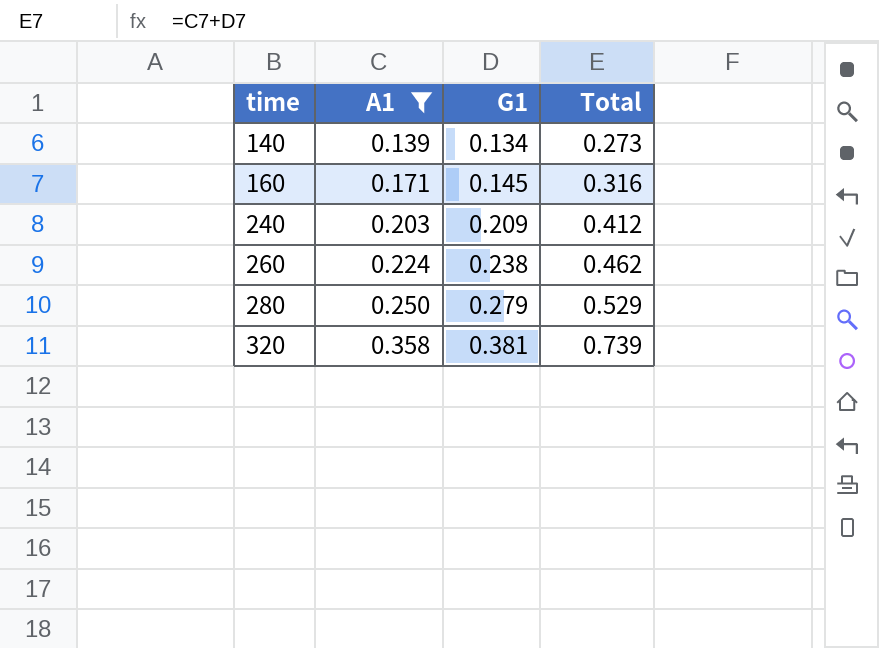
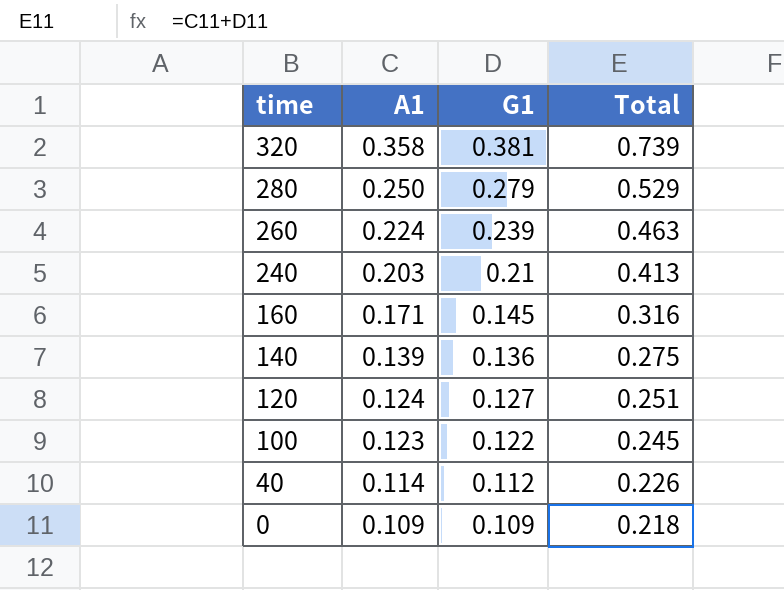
filter: A1 >= 0.139 -> none
row order: time ascending -> time descending
260 | G1: 0.238 -> 0.239
260 | Total: 0.462 -> 0.463
240 | G1: 0.209 -> 0.21
240 | Total: 0.412 -> 0.413
140 | G1: 0.134 -> 0.136
140 | Total: 0.273 -> 0.275

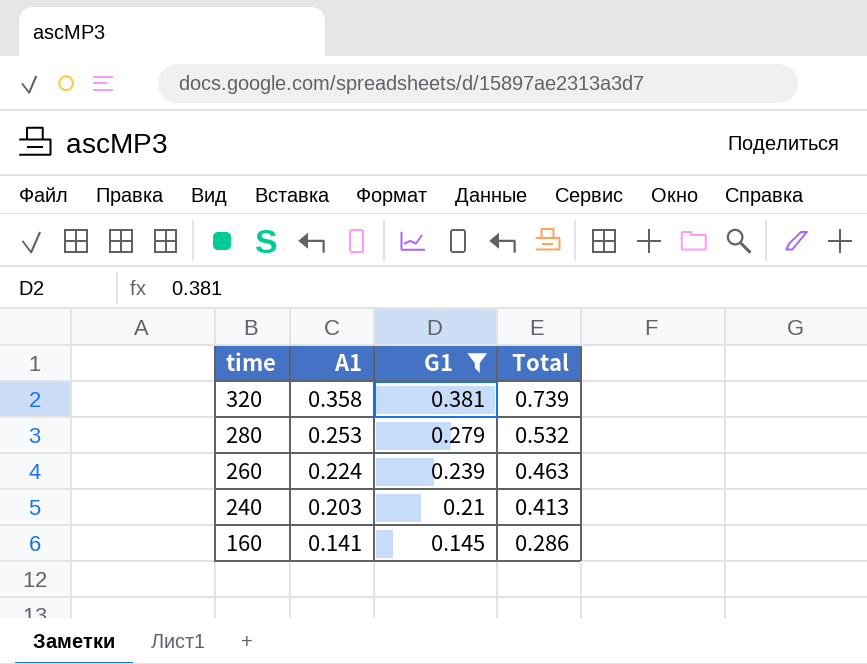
filter: none -> G1 >= 0.145
280 | A1: 0.250 -> 0.253
280 | Total: 0.529 -> 0.532
160 | A1: 0.171 -> 0.141
160 | Total: 0.316 -> 0.286

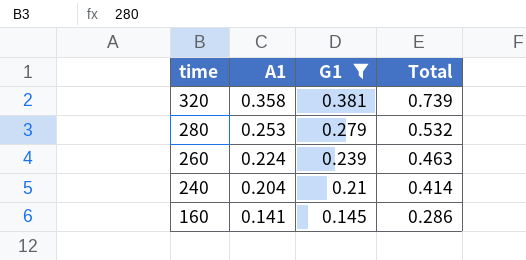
240 | A1: 0.203 -> 0.204
240 | Total: 0.413 -> 0.414

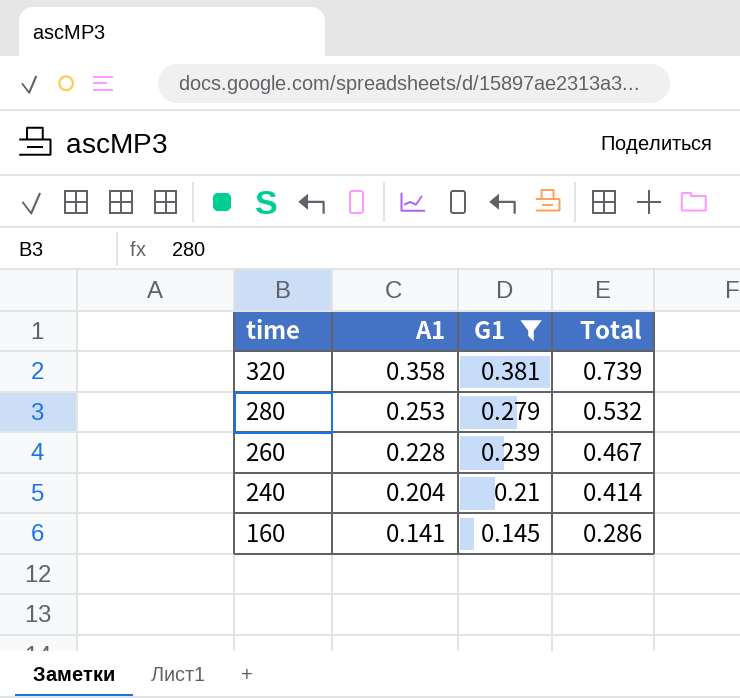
260 | A1: 0.224 -> 0.228
260 | Total: 0.463 -> 0.467

